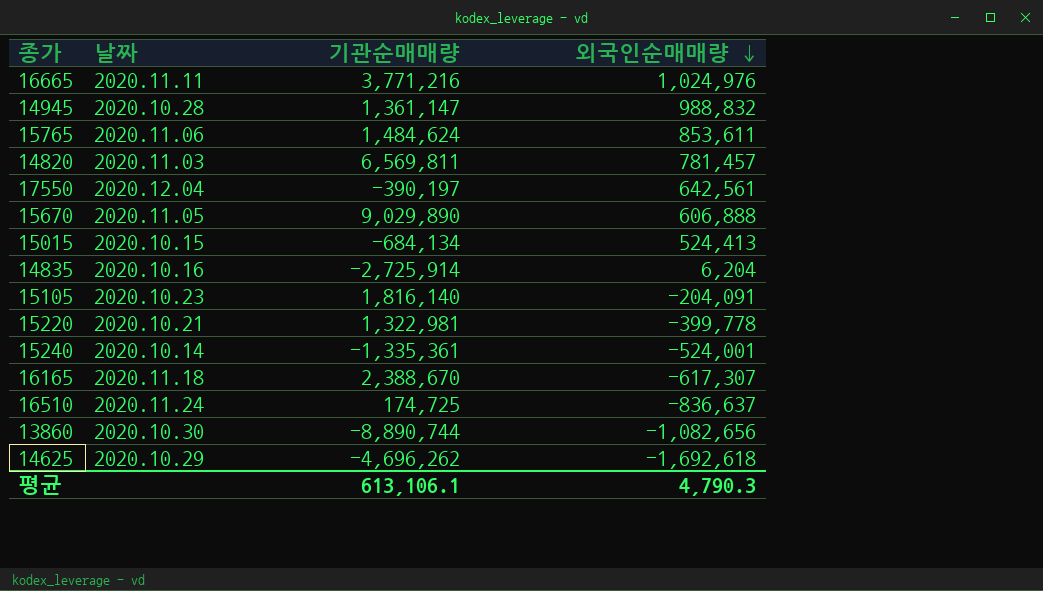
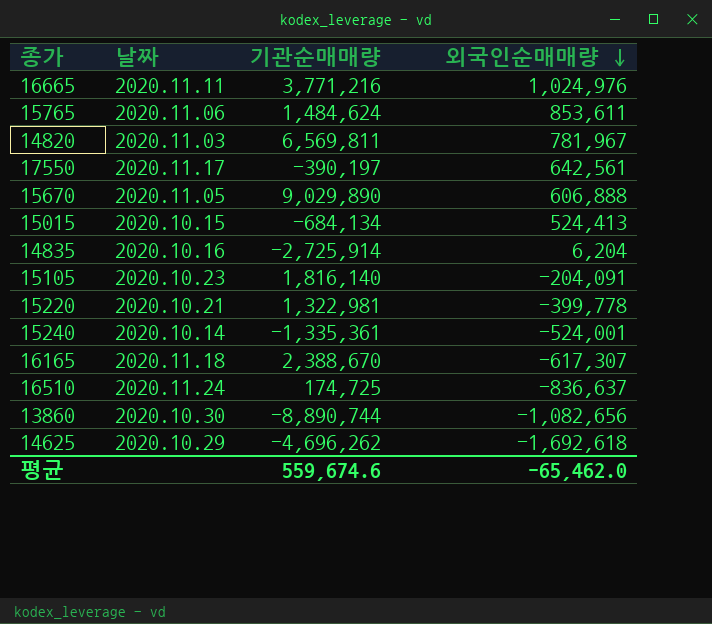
row 14945: 2020.10.28 | 1,361,147 | 988,832 -> none
14820 | 외국인순매매량: 781,457 -> 781,967
17550 | 날짜: 2020.12.04 -> 2020.11.17
평균 | 기관순매매량: 613,106.1 -> 559,674.6
평균 | 외국인순매매량: 4,790.3 -> -65,462.0

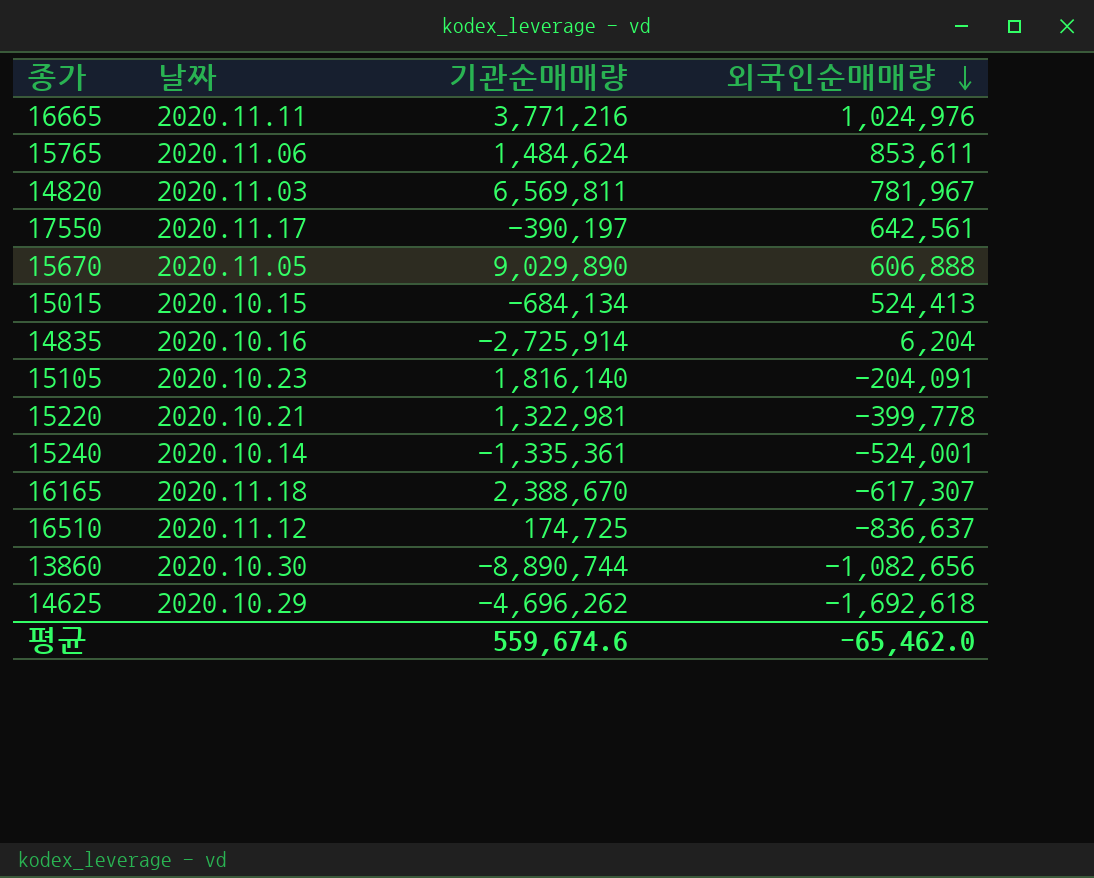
16510 | 날짜: 2020.11.24 -> 2020.11.12

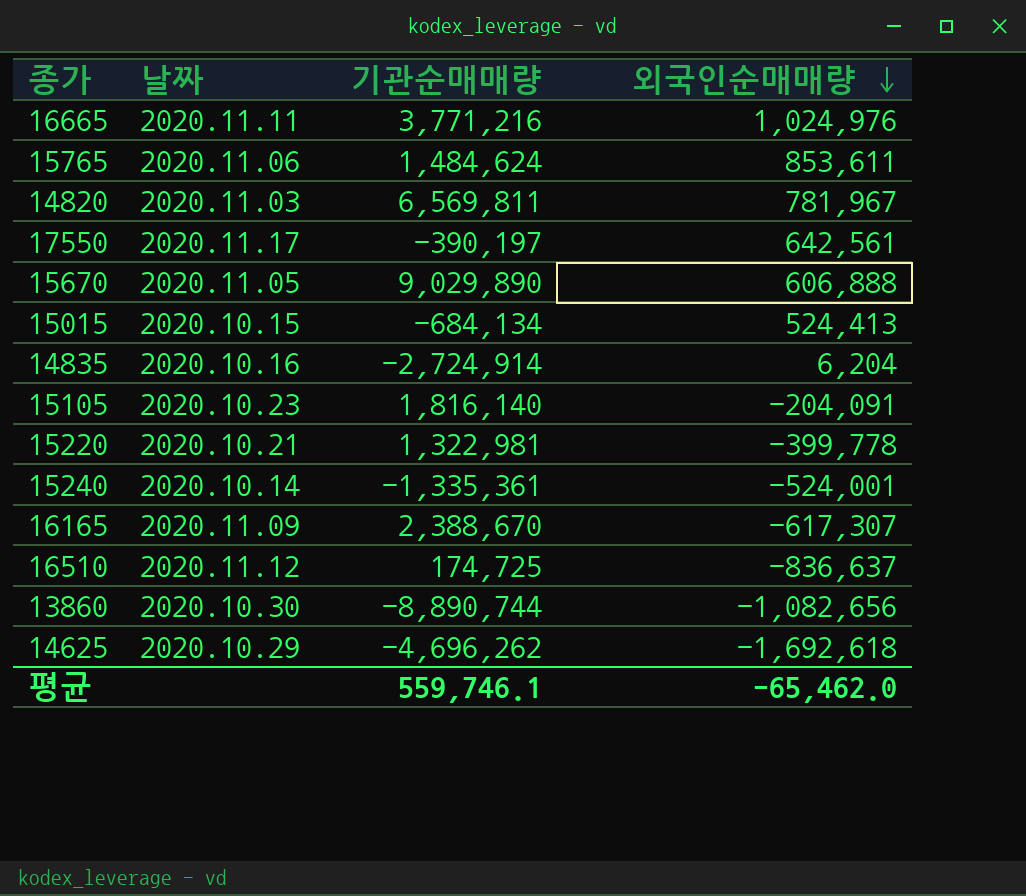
14835 | 기관순매매량: -2,725,914 -> -2,724,914
16165 | 날짜: 2020.11.18 -> 2020.11.09
평균 | 기관순매매량: 559,674.6 -> 559,746.1

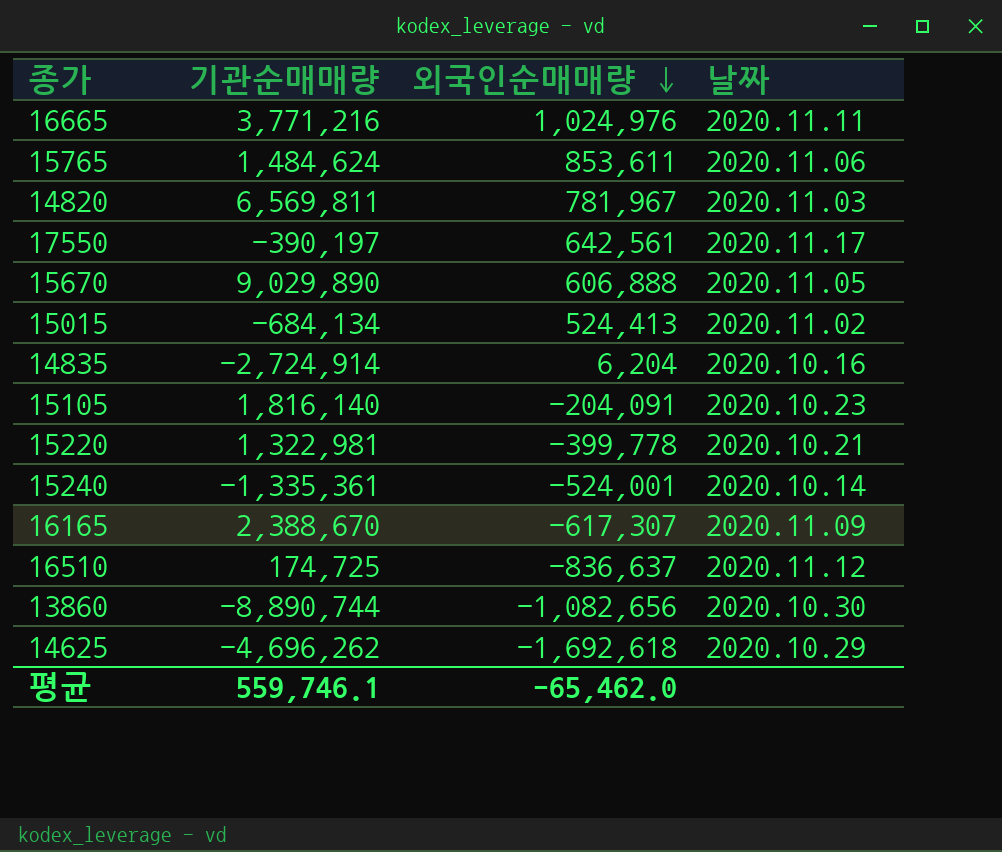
column 날짜 | position: 2 -> 4
15015 | 날짜: 2020.10.15 -> 2020.11.02

